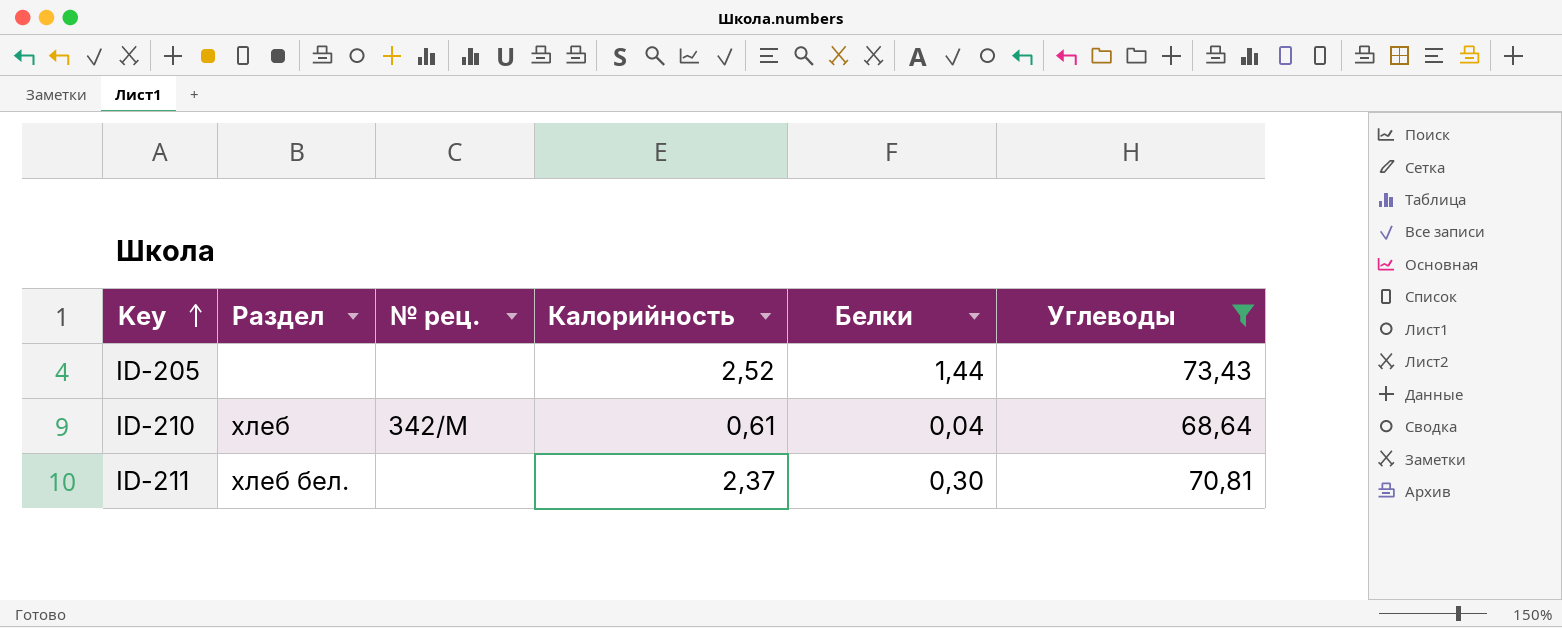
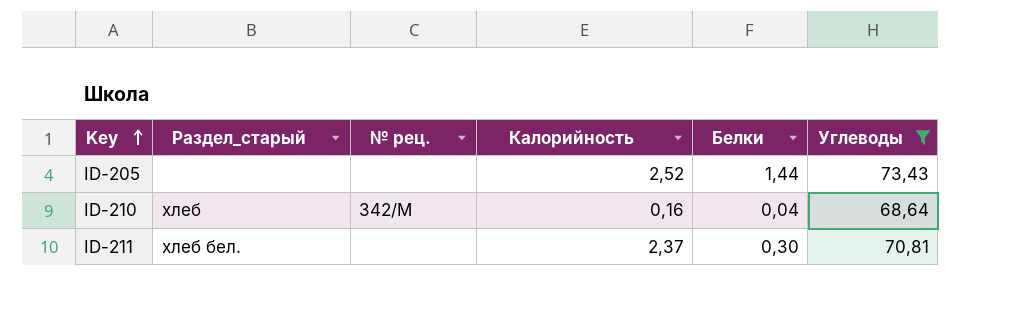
column name: Раздел -> Раздел_старый
ID-210 | Калорийность: 0,61 -> 0,16

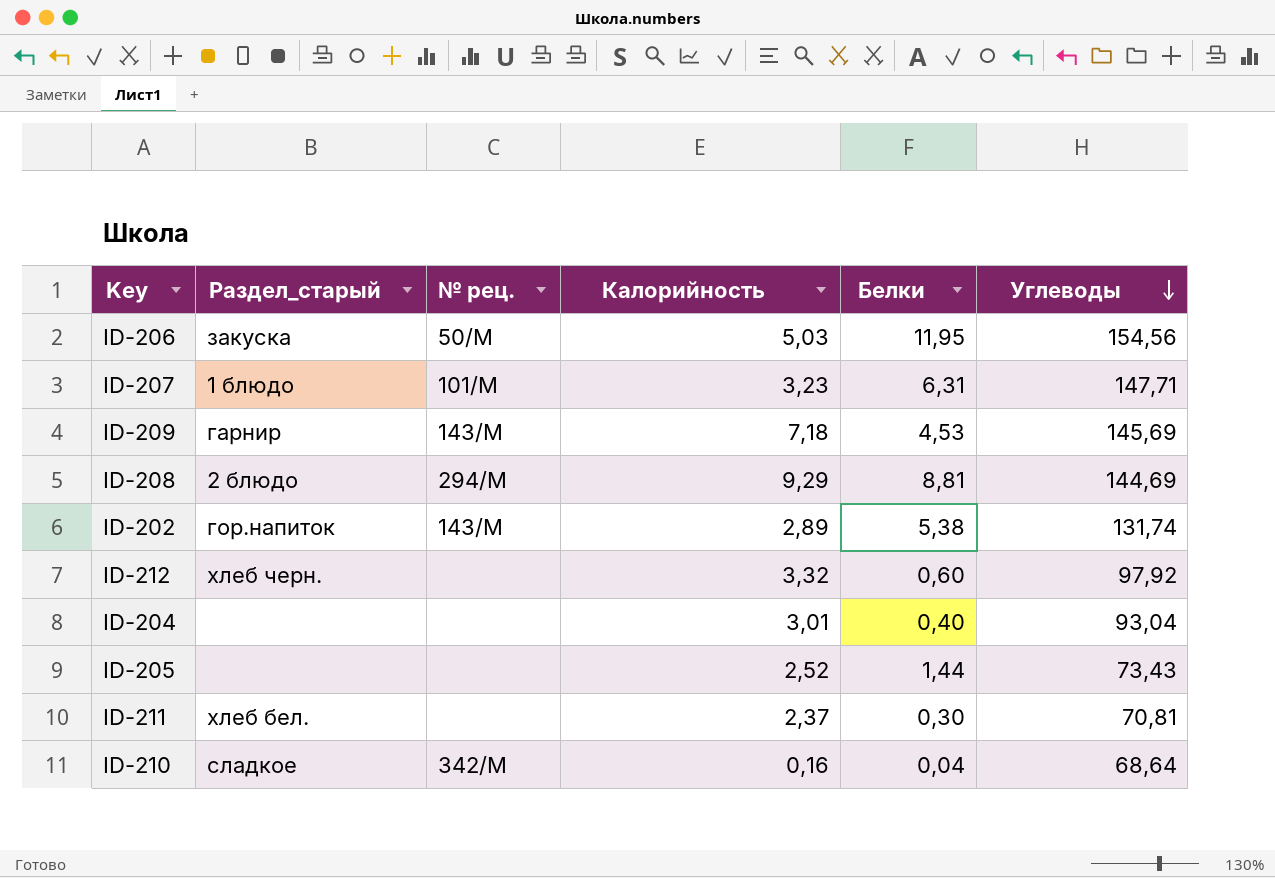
filter: Углеводы <= 73,43 -> none
row order: Key ascending -> Углеводы descending
ID-210 | Раздел_старый: хлеб -> сладкое

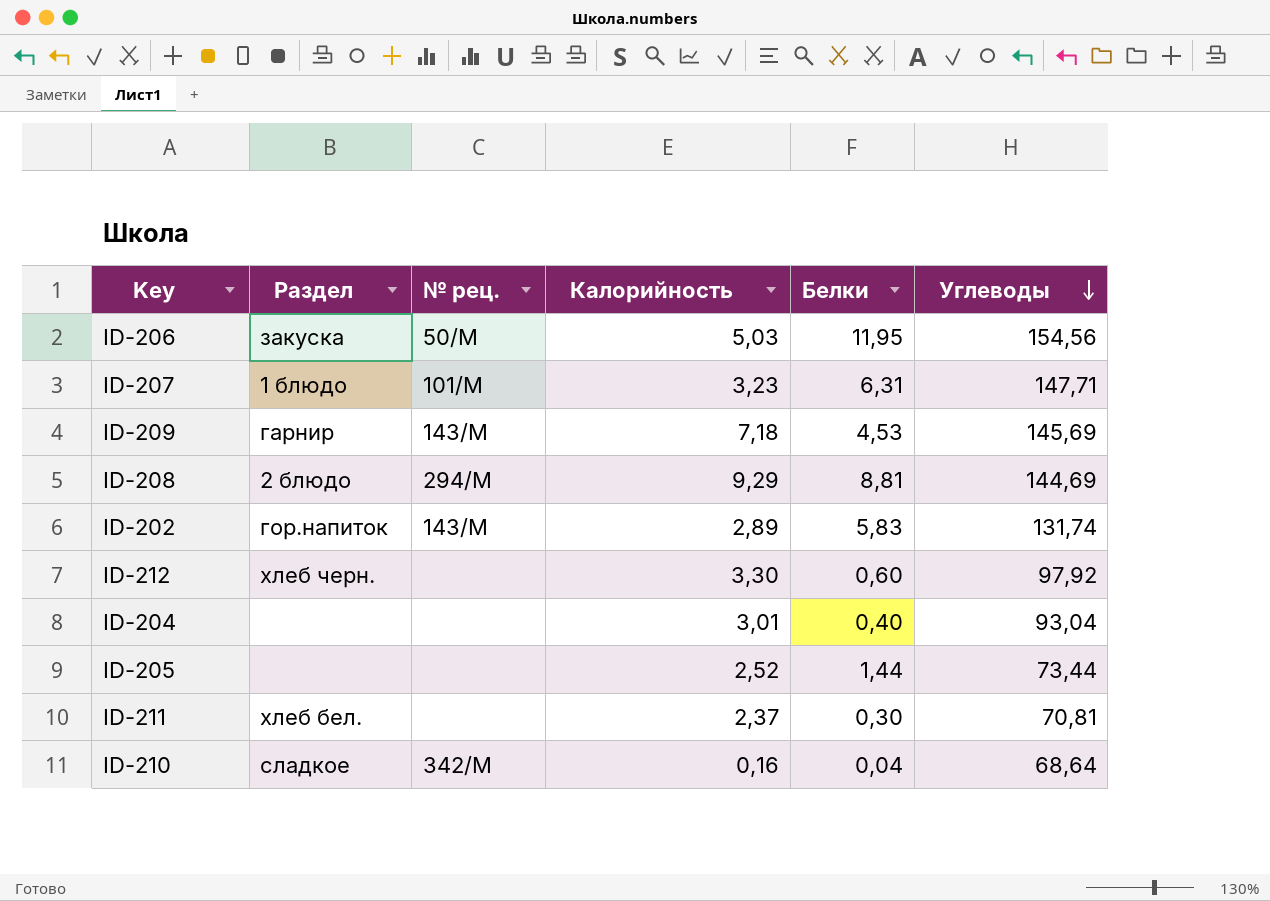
column name: Раздел_старый -> Раздел
ID-202 | Белки: 5,38 -> 5,83
ID-212 | Калорийность: 3,32 -> 3,30
ID-205 | Углеводы: 73,43 -> 73,44

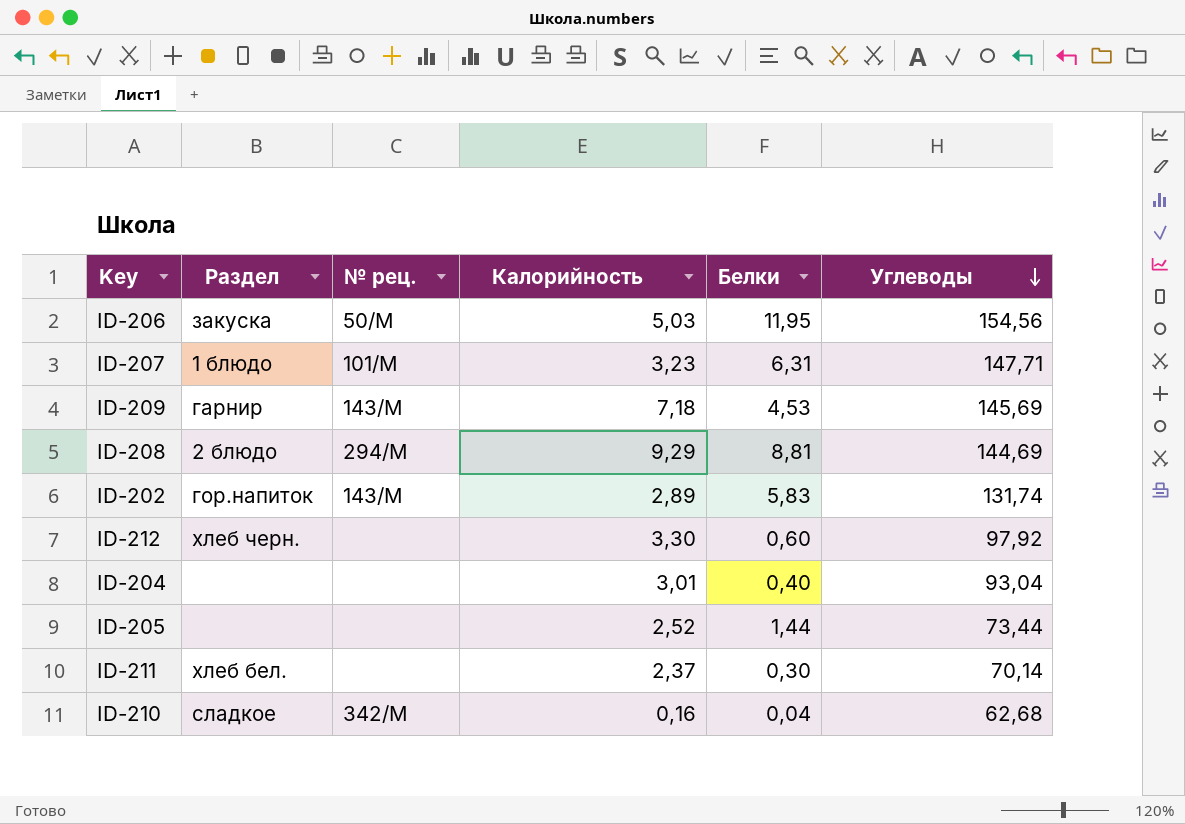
ID-211 | Углеводы: 70,81 -> 70,14
ID-210 | Углеводы: 68,64 -> 62,68

